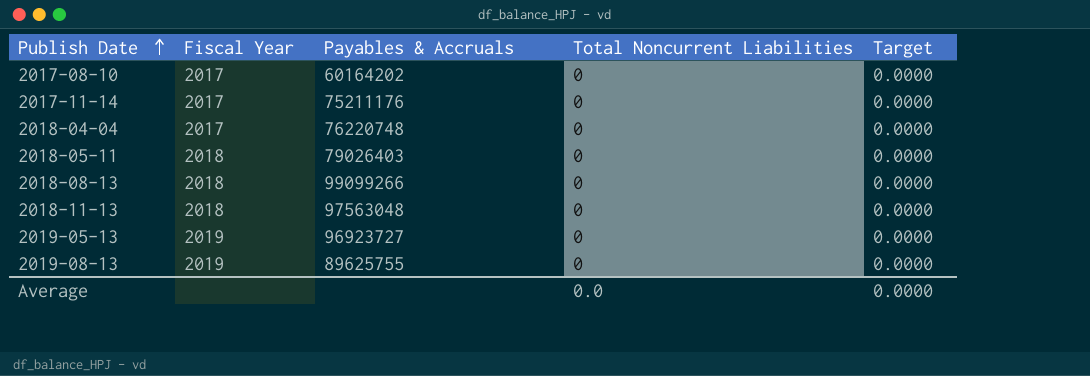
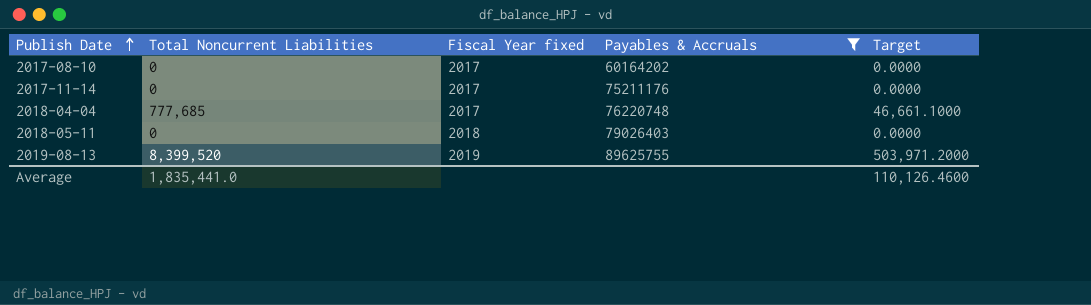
filter: none -> Payables & Accruals <= 89625755
column Total Noncurrent Liabilities | position: 4 -> 2
column name: Fiscal Year -> Fiscal Year fixed
2018-04-04 | Total Noncurrent Liabilities: 0 -> 777,685
2018-04-04 | Target: 0.0000 -> 46,661.1000
2019-08-13 | Total Noncurrent Liabilities: 0 -> 8,399,520
2019-08-13 | Target: 0.0000 -> 503,971.2000
Average | Total Noncurrent Liabilities: 0.0 -> 1,835,441.0
Average | Target: 0.0000 -> 110,126.4600

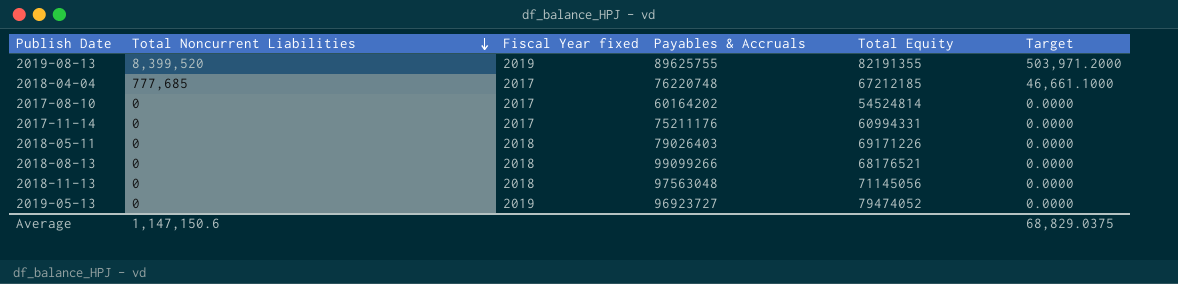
filter: Payables & Accruals <= 89625755 -> none
row order: Publish Date ascending -> Total Noncurrent Liabilities descending
column Total Equity | position: none -> 5
Average | Total Noncurrent Liabilities: 1,835,441.0 -> 1,147,150.6
Average | Target: 110,126.4600 -> 68,829.0375

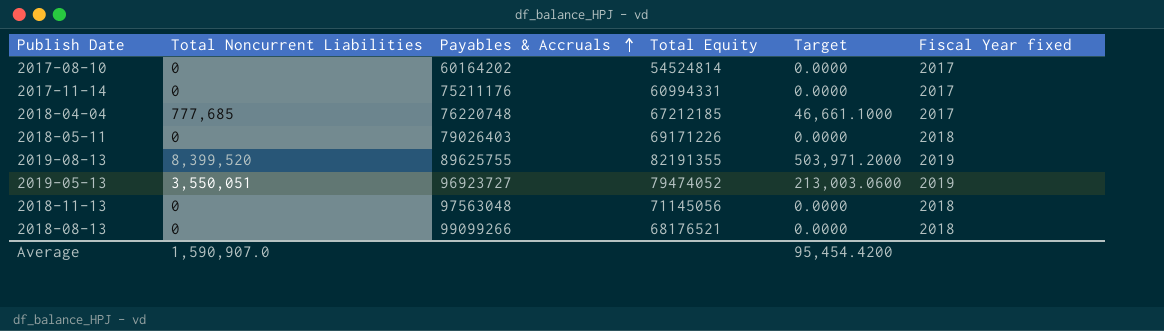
row order: Total Noncurrent Liabilities descending -> Payables & Accruals ascending
column Fiscal Year fixed | position: 3 -> 6
2019-05-13 | Total Noncurrent Liabilities: 0 -> 3,550,051
2019-05-13 | Target: 0.0000 -> 213,003.0600
Average | Total Noncurrent Liabilities: 1,147,150.6 -> 1,590,907.0
Average | Target: 68,829.0375 -> 95,454.4200

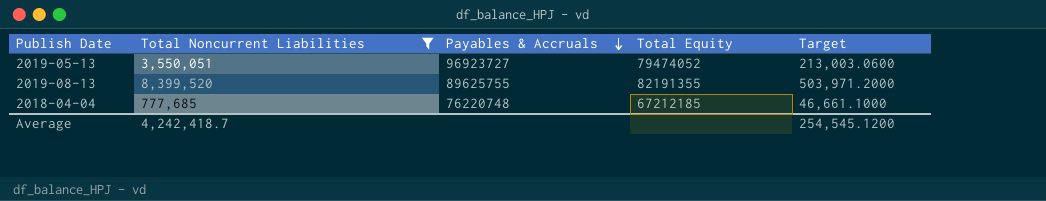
filter: none -> Total Noncurrent Liabilities != 0
row order: Payables & Accruals ascending -> Payables & Accruals descending
column Fiscal Year fixed | position: 6 -> none
Average | Total Noncurrent Liabilities: 1,590,907.0 -> 4,242,418.7
Average | Target: 95,454.4200 -> 254,545.1200

